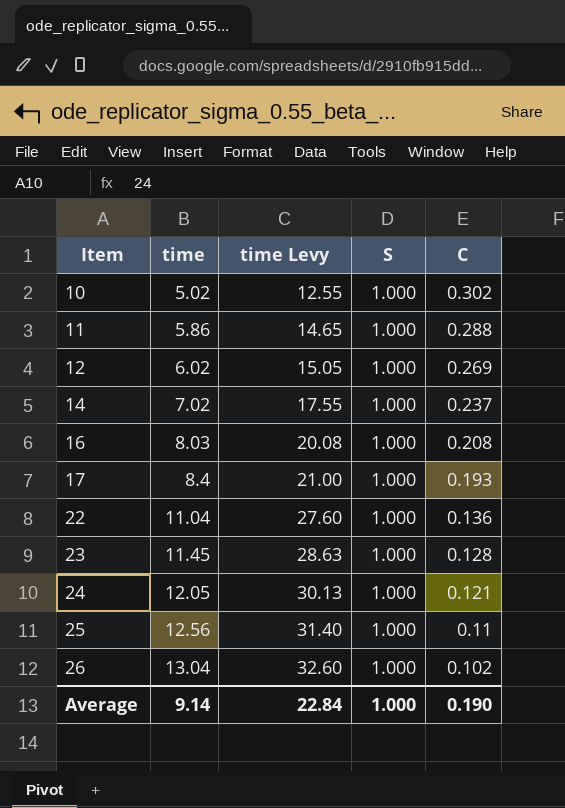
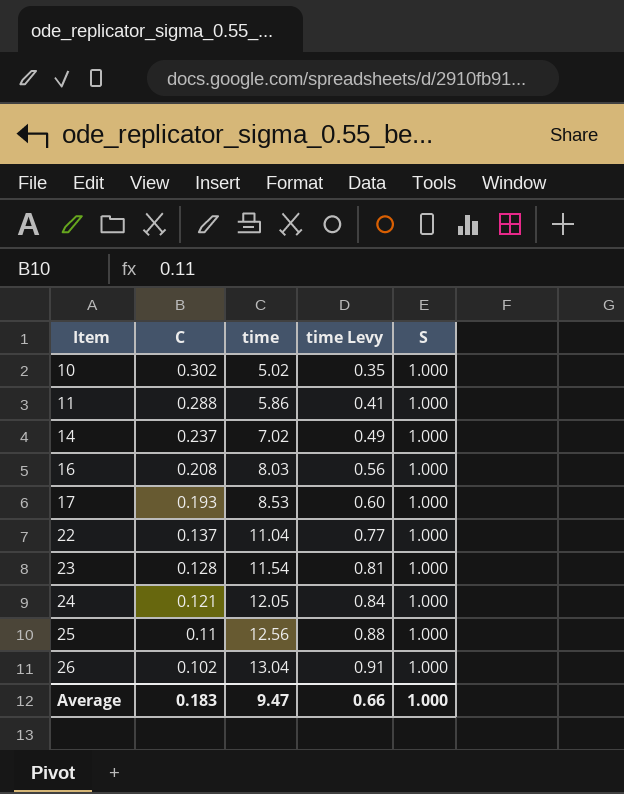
column C | position: 5 -> 2
column time Levy | formula: [time] * 2.5 -> [time] * 0.07
row 12: 6.02 | 15.05 | 1.000 | 0.269 -> none
17 | time: 8.4 -> 8.53
22 | C: 0.136 -> 0.137
23 | time: 11.45 -> 11.54
Average | C: 0.190 -> 0.183
Average | time: 9.14 -> 9.47
Average | time Levy: 22.84 -> 0.66

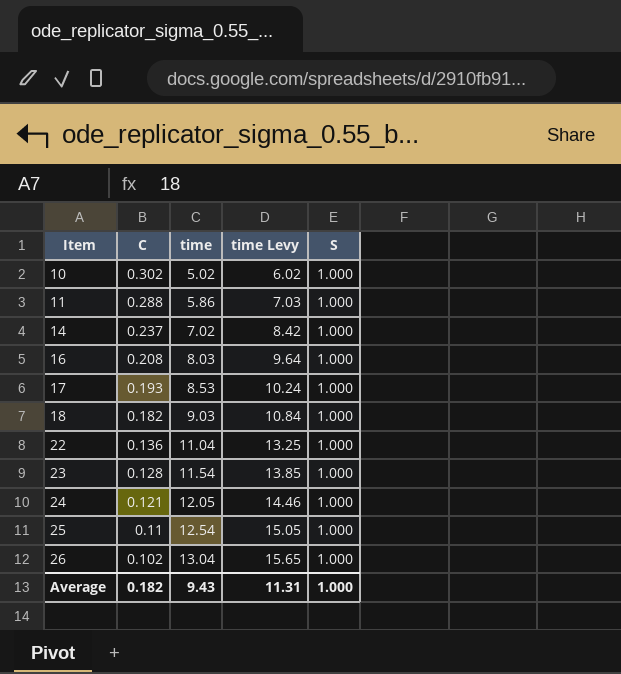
column time Levy | formula: [time] * 0.07 -> [time] * 1.2
row 18: none -> 0.182 | 9.03 | 10.84 | 1.000
22 | C: 0.137 -> 0.136
25 | time: 12.56 -> 12.54
Average | C: 0.183 -> 0.182
Average | time: 9.47 -> 9.43
Average | time Levy: 0.66 -> 11.31

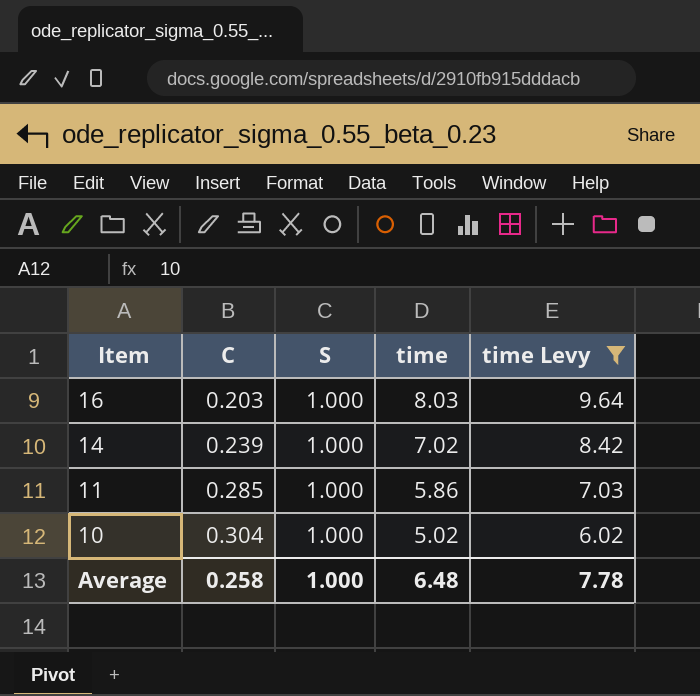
filter: none -> time Levy <= 9.64
row order: Item ascending -> Item descending
column S | position: 5 -> 3
16 | C: 0.208 -> 0.203
14 | C: 0.237 -> 0.239
11 | C: 0.288 -> 0.285
10 | C: 0.302 -> 0.304
Average | C: 0.182 -> 0.258
Average | time: 9.43 -> 6.48
Average | time Levy: 11.31 -> 7.78

